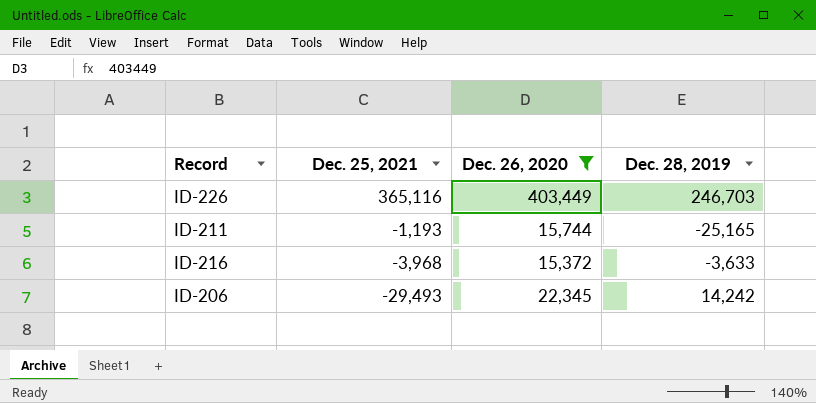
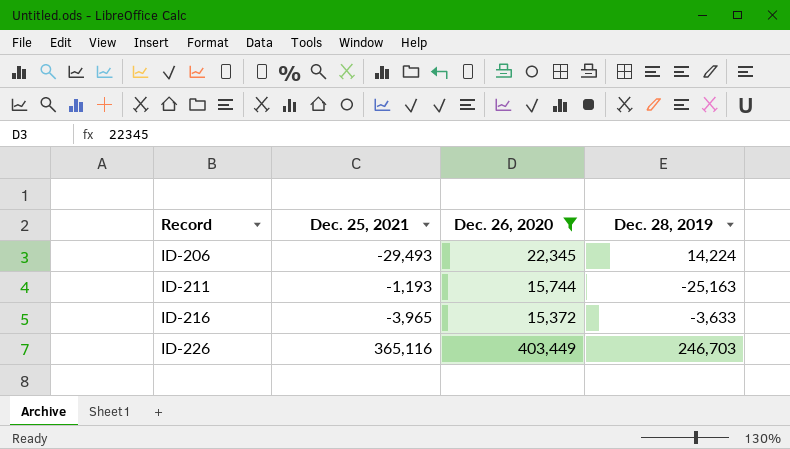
row order: Dec. 25, 2021 descending -> Record ascending
ID-206 | Dec. 28, 2019: 14,242 -> 14,224
ID-211 | Dec. 28, 2019: -25,165 -> -25,163
ID-216 | Dec. 25, 2021: -3,968 -> -3,965

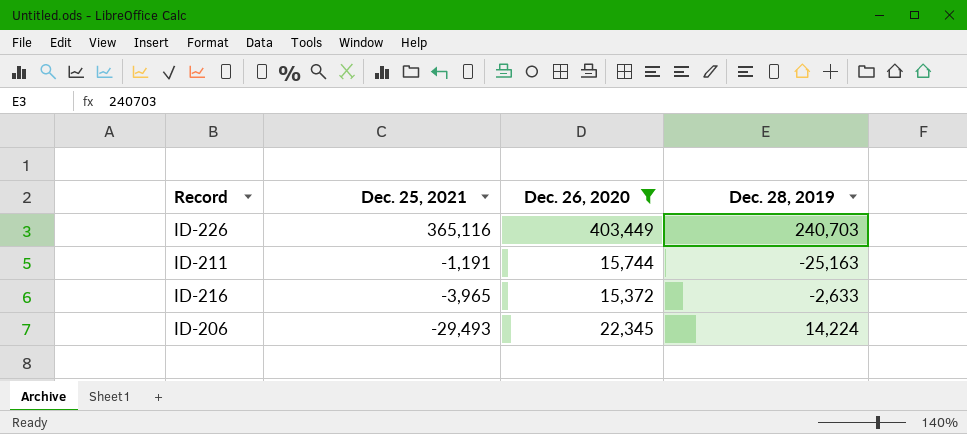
row order: Record ascending -> Dec. 25, 2021 descending
ID-226 | Dec. 28, 2019: 246,703 -> 240,703
ID-211 | Dec. 25, 2021: -1,193 -> -1,191
ID-216 | Dec. 28, 2019: -3,633 -> -2,633

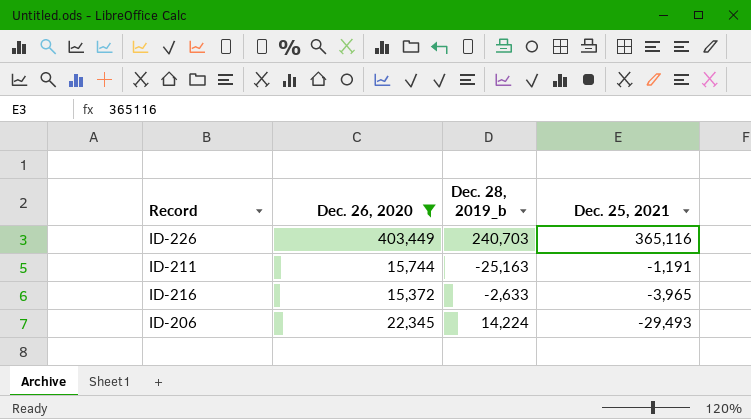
column name: Dec. 28, 2019 -> Dec. 28, 2019_b
column Dec. 25, 2021 | position: 2 -> 4

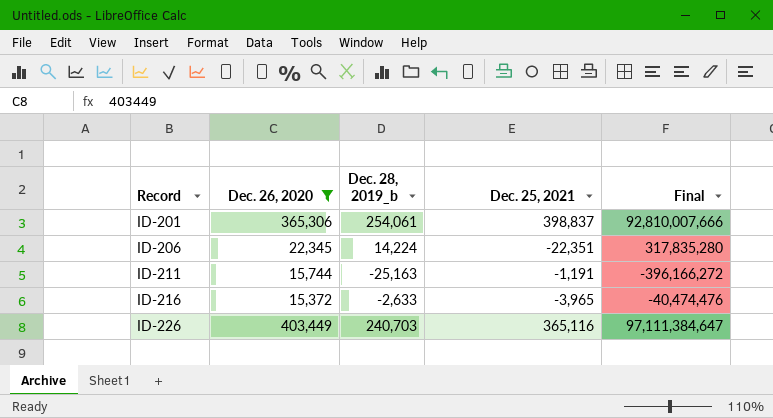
row order: Dec. 25, 2021 descending -> Record ascending
column Final | formula: none -> [Dec. 26, 2020] * [Dec. 28, 2019_b]
row ID-201: none -> 365,306 | 254,061 | 398,837 | 92,810,007,666
ID-206 | Dec. 25, 2021: -29,493 -> -22,351

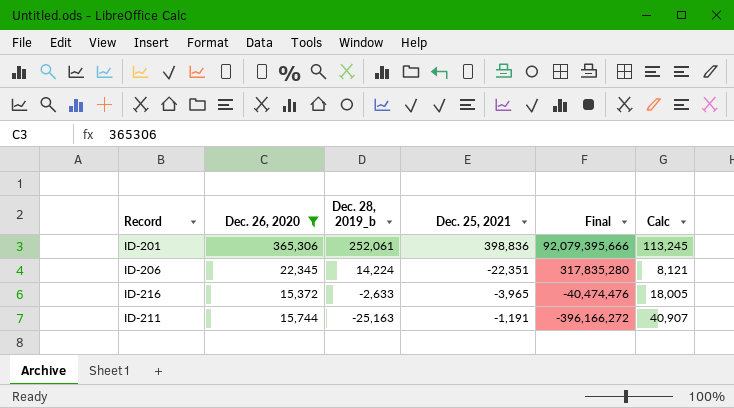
row order: Record ascending -> Dec. 28, 2019_b descending
column Calc | formula: none -> [Dec. 26, 2020] - [Dec. 28, 2019_b]
row ID-226: 403,449 | 240,703 | 365,116 | 97,111,384,647 -> none
ID-201 | Dec. 28, 2019_b: 254,061 -> 252,061
ID-201 | Dec. 25, 2021: 398,837 -> 398,836
ID-201 | Final: 92,810,007,666 -> 92,079,395,666

